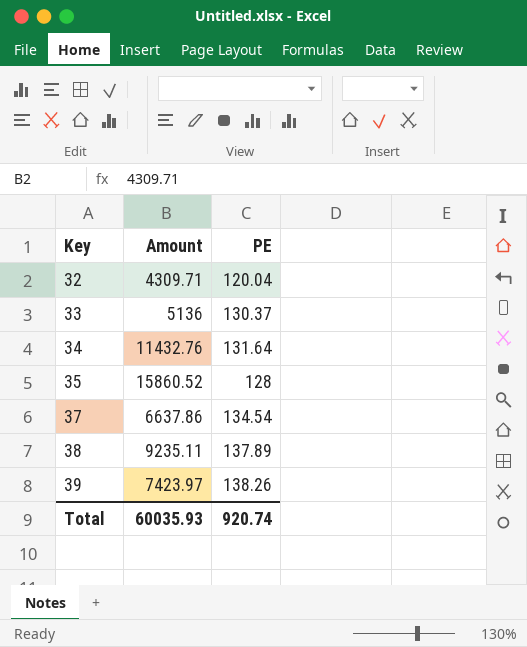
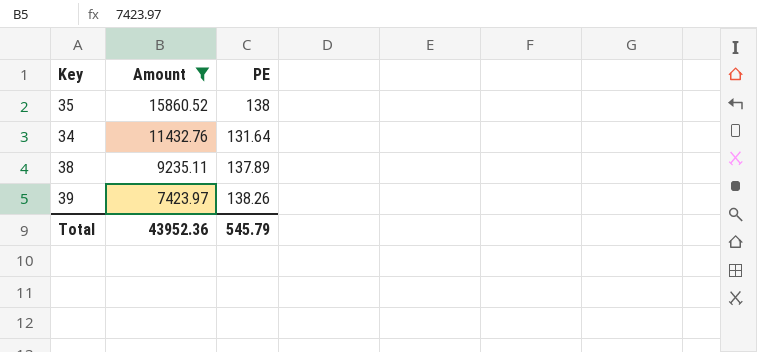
filter: none -> Amount >= 7423.97
row order: Key ascending -> Amount descending
35 | PE: 128 -> 138
Total | Amount: 60035.93 -> 43952.36
Total | PE: 920.74 -> 545.79

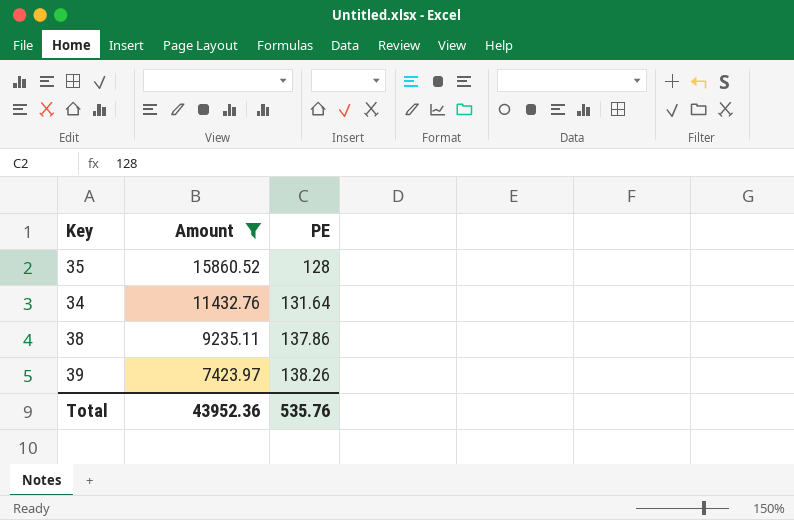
35 | PE: 138 -> 128
38 | PE: 137.89 -> 137.86
Total | PE: 545.79 -> 535.76

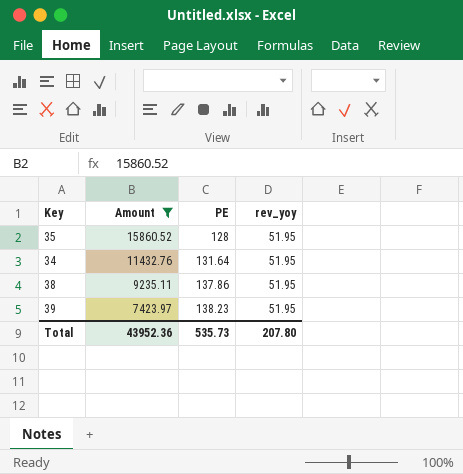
column rev_yoy | position: none -> 4
39 | PE: 138.26 -> 138.23
Total | PE: 535.76 -> 535.73

